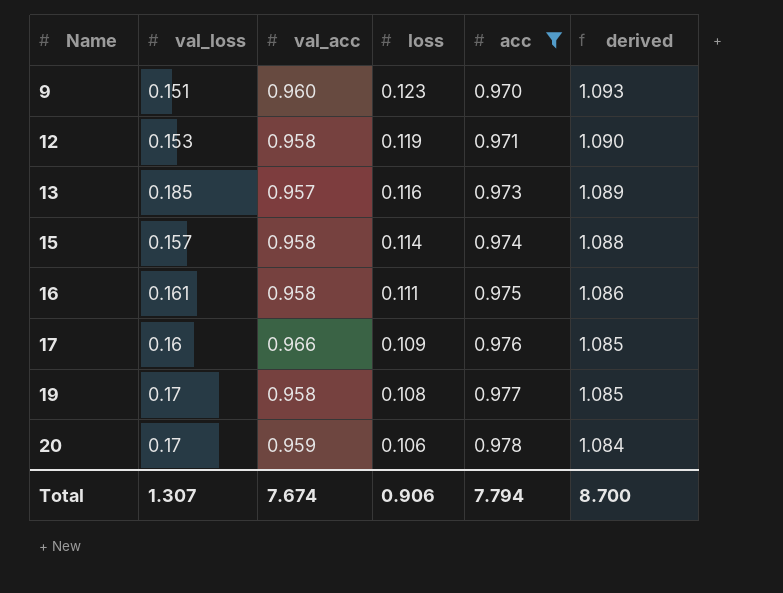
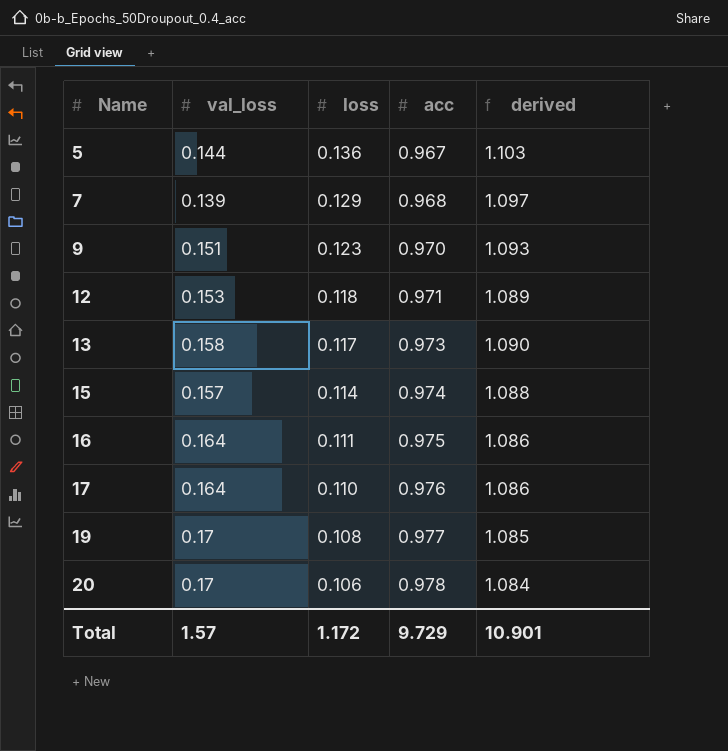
filter: acc >= 0.970 -> none
column val_acc | position: 3 -> none
12 | loss: 0.119 -> 0.118
12 | derived: 1.090 -> 1.089
13 | val_loss: 0.185 -> 0.158
13 | loss: 0.116 -> 0.117
13 | derived: 1.089 -> 1.090
16 | val_loss: 0.161 -> 0.164
17 | val_loss: 0.16 -> 0.164
17 | loss: 0.109 -> 0.110
17 | derived: 1.085 -> 1.086
Total | val_loss: 1.307 -> 1.57
Total | loss: 0.906 -> 1.172
Total | acc: 7.794 -> 9.729
Total | derived: 8.700 -> 10.901

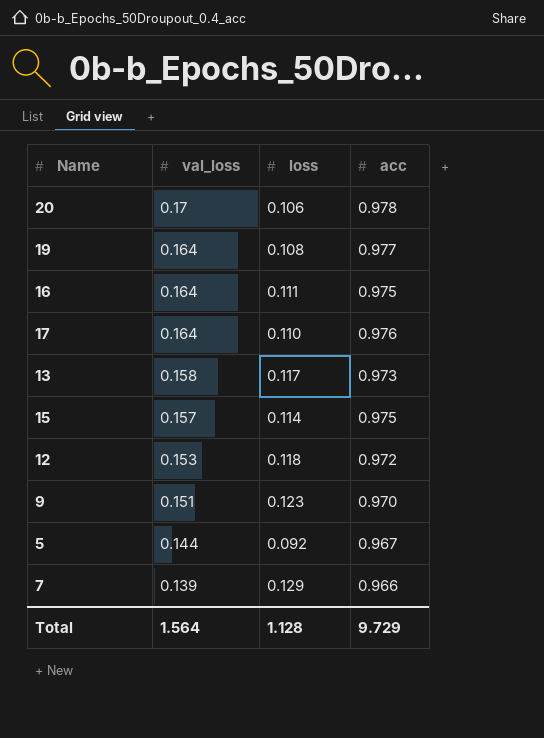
row order: Name ascending -> val_loss descending
column derived | formula: [loss] + [acc] -> none
19 | val_loss: 0.17 -> 0.164
15 | acc: 0.974 -> 0.975
12 | acc: 0.971 -> 0.972
5 | loss: 0.136 -> 0.092
7 | acc: 0.968 -> 0.966
Total | val_loss: 1.57 -> 1.564
Total | loss: 1.172 -> 1.128

